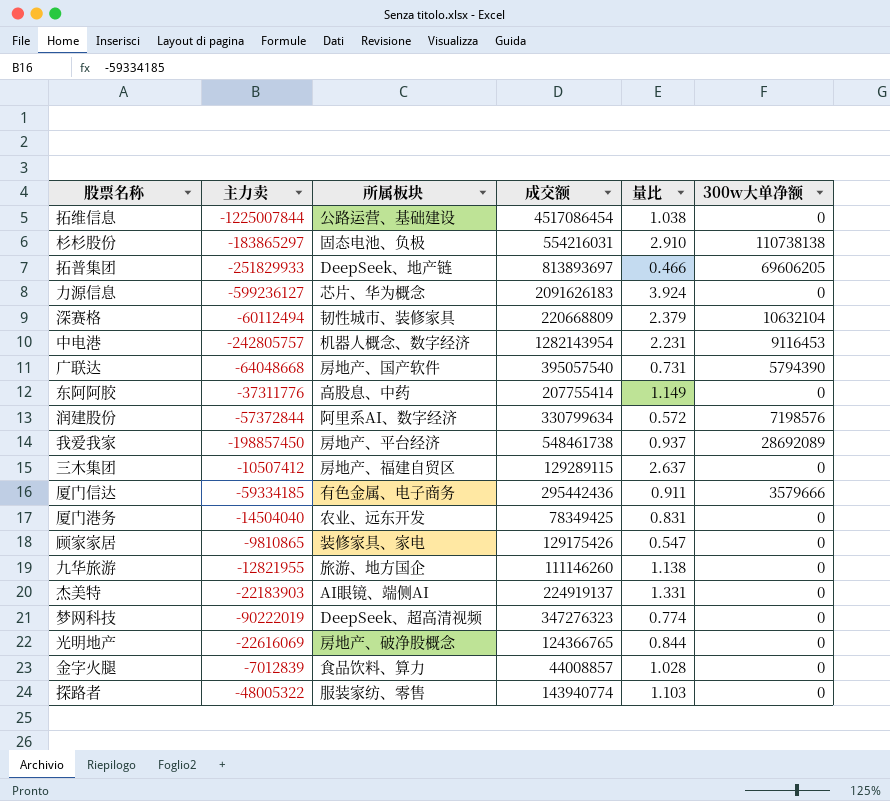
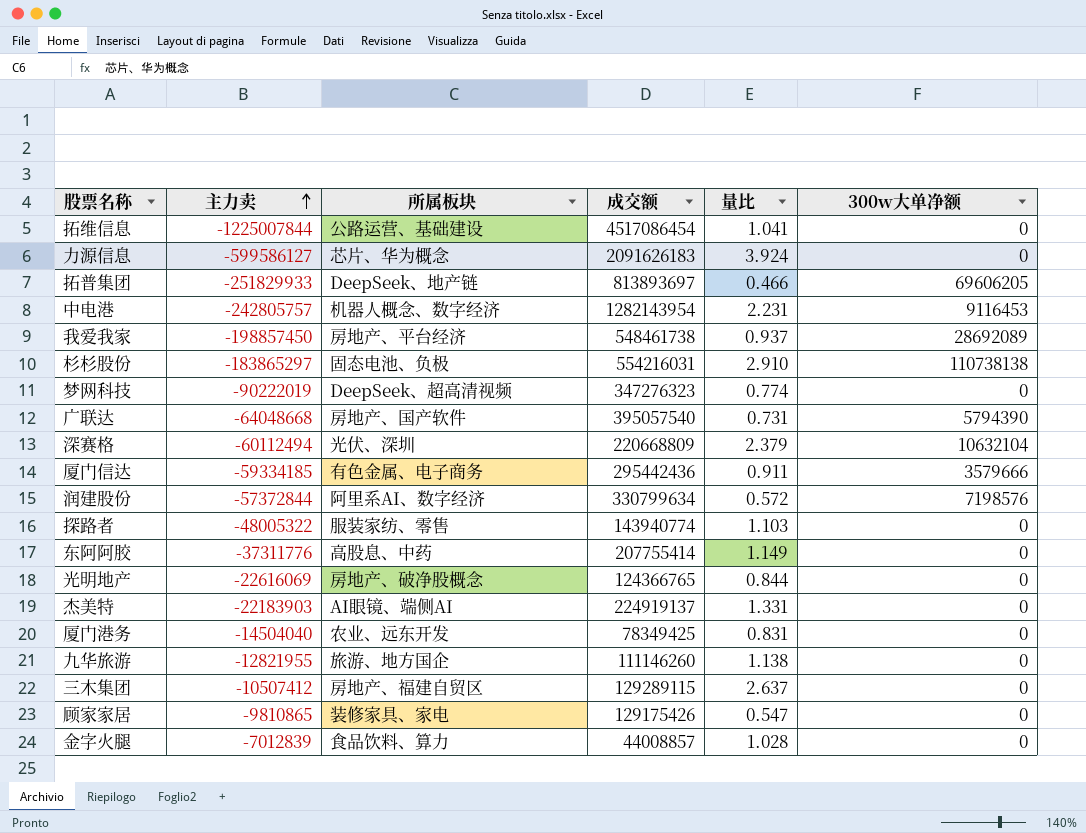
row order: none -> 主力卖 ascending
拓维信息 | 量比: 1.038 -> 1.041
力源信息 | 主力卖: -599236127 -> -599586127
深赛格 | 所属板块: 韧性城市、装修家具 -> 光伏、深圳

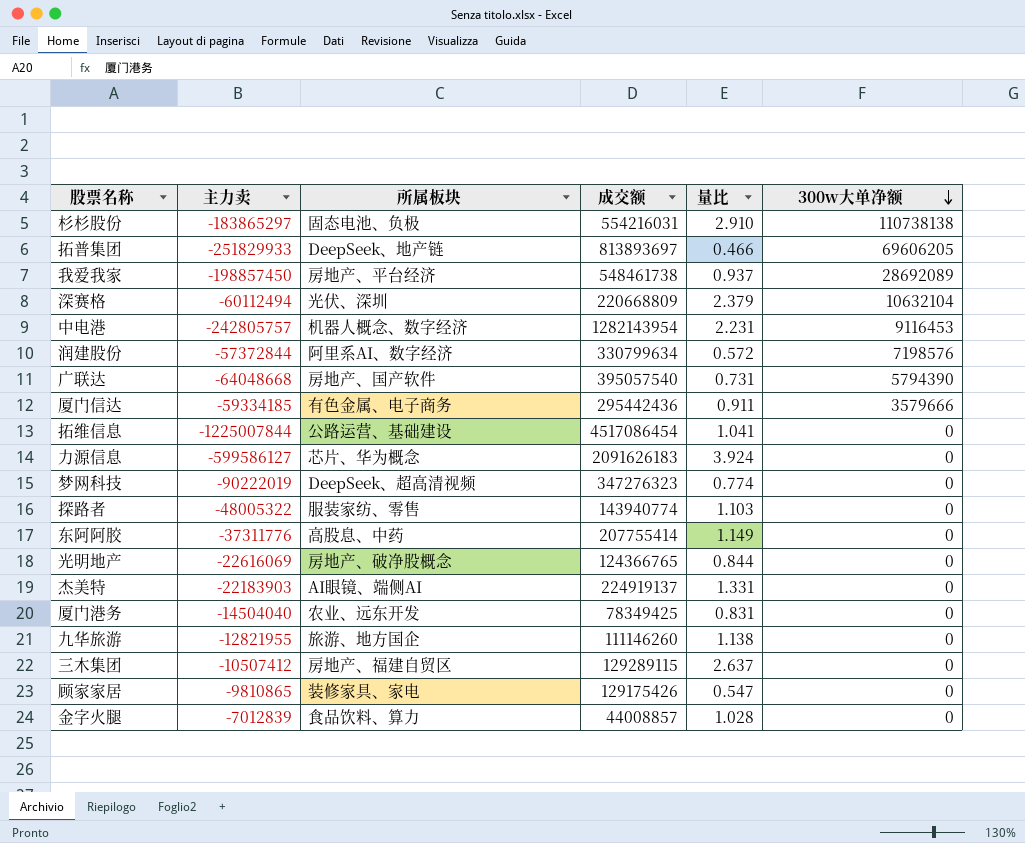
row order: 主力卖 ascending -> 300w大单净额 descending

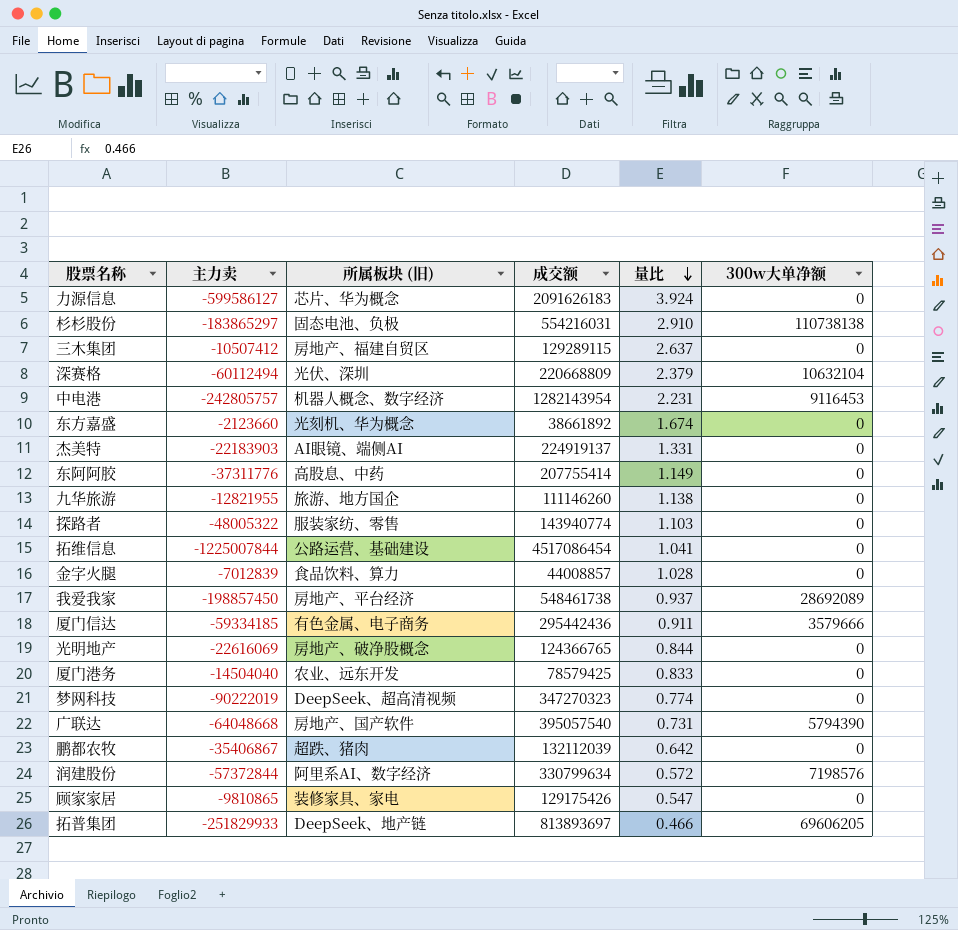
row order: 300w大单净额 descending -> 量比 descending
column name: 所属板块 -> 所属板块 (旧)
row 东方嘉盛: none -> -2123660 | 光刻机、华为概念 | 38661892 | 1.674 | 0
厦门港务 | 成交额: 78349425 -> 78579425
厦门港务 | 量比: 0.831 -> 0.833
梦网科技 | 成交额: 347276323 -> 347270323
row 鹏都农牧: none -> -35406867 | 超跌、猪肉 | 132112039 | 0.642 | 0

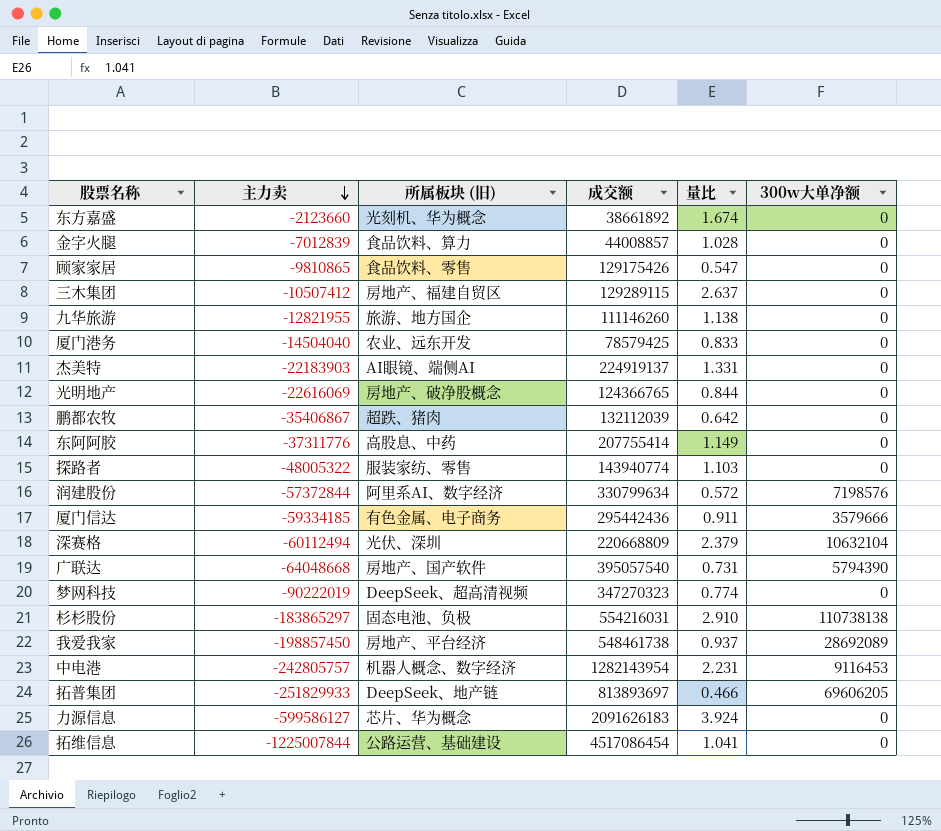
row order: 量比 descending -> 主力卖 descending
顾家家居 | 所属板块 (旧): 装修家具、家电 -> 食品饮料、零售

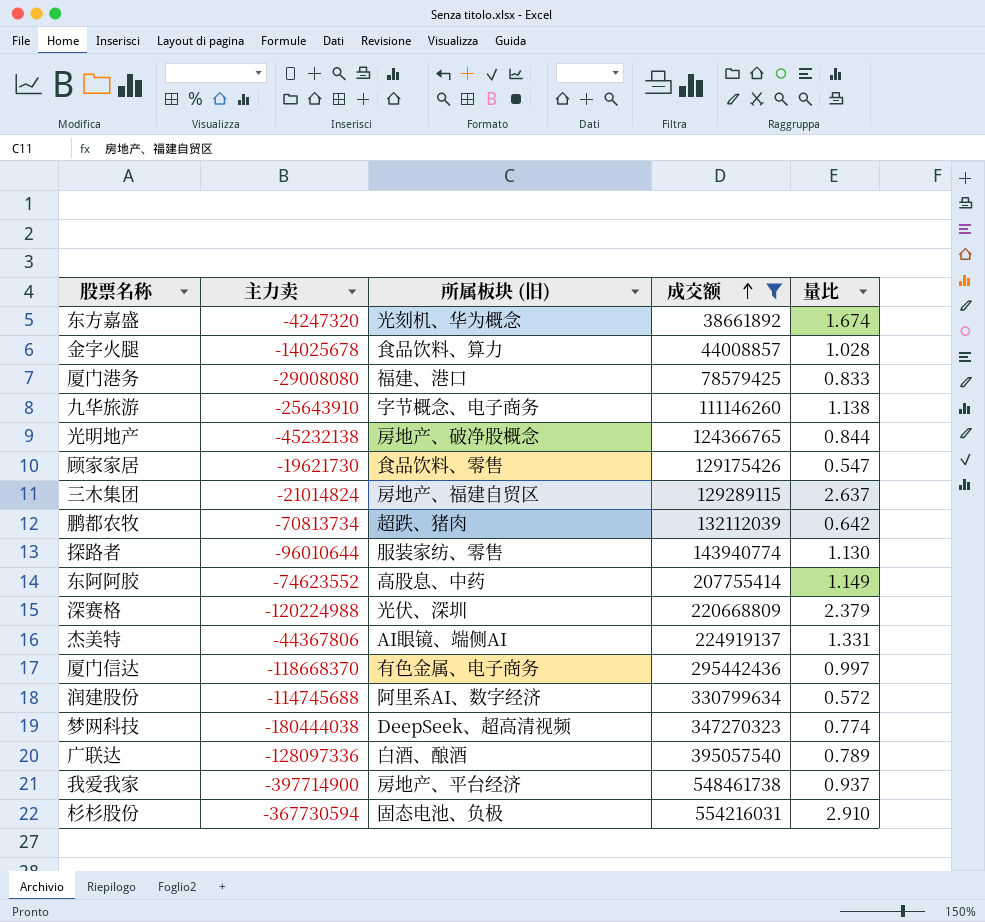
filter: none -> 成交额 <= 554216031
row order: 主力卖 descending -> 成交额 ascending
column 300w大单净额 | position: 6 -> none
东方嘉盛 | 主力卖: -2123660 -> -4247320
金字火腿 | 主力卖: -7012839 -> -14025678
厦门港务 | 主力卖: -14504040 -> -29008080
厦门港务 | 所属板块 (旧): 农业、远东开发 -> 福建、港口
九华旅游 | 主力卖: -12821955 -> -25643910
九华旅游 | 所属板块 (旧): 旅游、地方国企 -> 字节概念、电子商务
光明地产 | 主力卖: -22616069 -> -45232138
顾家家居 | 主力卖: -9810865 -> -19621730
三木集团 | 主力卖: -10507412 -> -21014824
鹏都农牧 | 主力卖: -35406867 -> -70813734
探路者 | 主力卖: -48005322 -> -96010644
探路者 | 量比: 1.103 -> 1.130
东阿阿胶 | 主力卖: -37311776 -> -74623552
深赛格 | 主力卖: -60112494 -> -120224988
杰美特 | 主力卖: -22183903 -> -44367806
厦门信达 | 主力卖: -59334185 -> -118668370
厦门信达 | 量比: 0.911 -> 0.997
润建股份 | 主力卖: -57372844 -> -114745688
梦网科技 | 主力卖: -90222019 -> -180444038
广联达 | 主力卖: -64048668 -> -128097336
广联达 | 所属板块 (旧): 房地产、国产软件 -> 白酒、酿酒
广联达 | 量比: 0.731 -> 0.789
我爱我家 | 主力卖: -198857450 -> -397714900
杉杉股份 | 主力卖: -183865297 -> -367730594

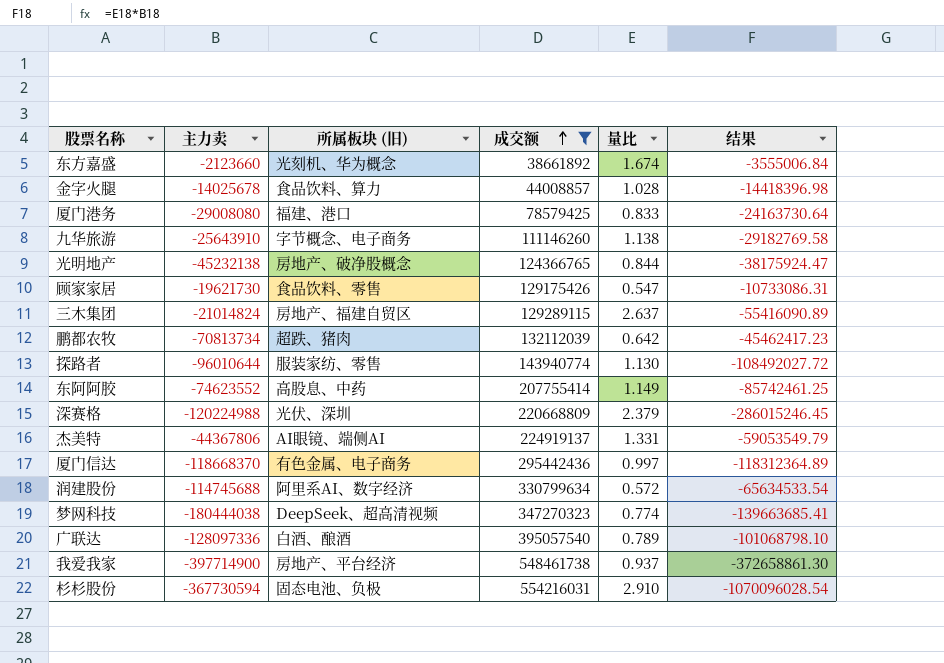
column 结果 | formula: none -> [主力卖] * [量比]
东方嘉盛 | 主力卖: -4247320 -> -2123660

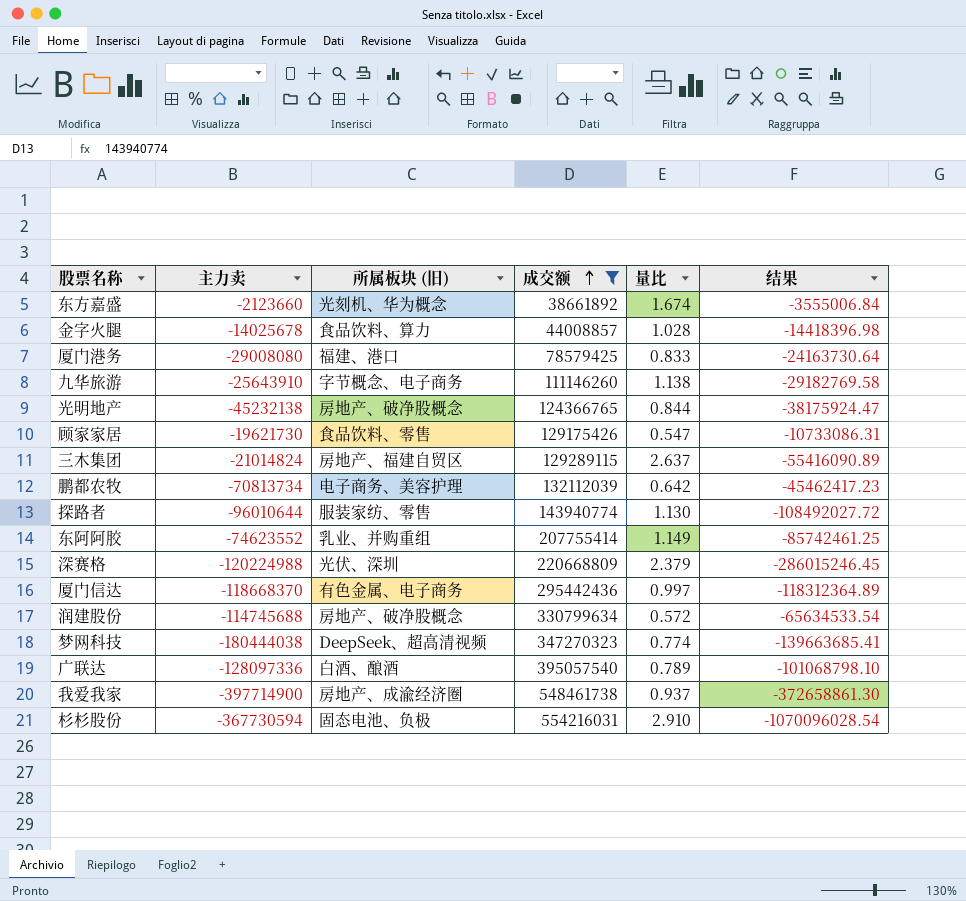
row 杰美特: -44367806 | AI眼镜、端侧AI | 224919137 | 1.331 | -59053549.79 -> none
鹏都农牧 | 所属板块 (旧): 超跌、猪肉 -> 电子商务、美容护理
东阿阿胶 | 所属板块 (旧): 高股息、中药 -> 乳业、并购重组
润建股份 | 所属板块 (旧): 阿里系AI、数字经济 -> 房地产、破净股概念
我爱我家 | 所属板块 (旧): 房地产、平台经济 -> 房地产、成渝经济圈

